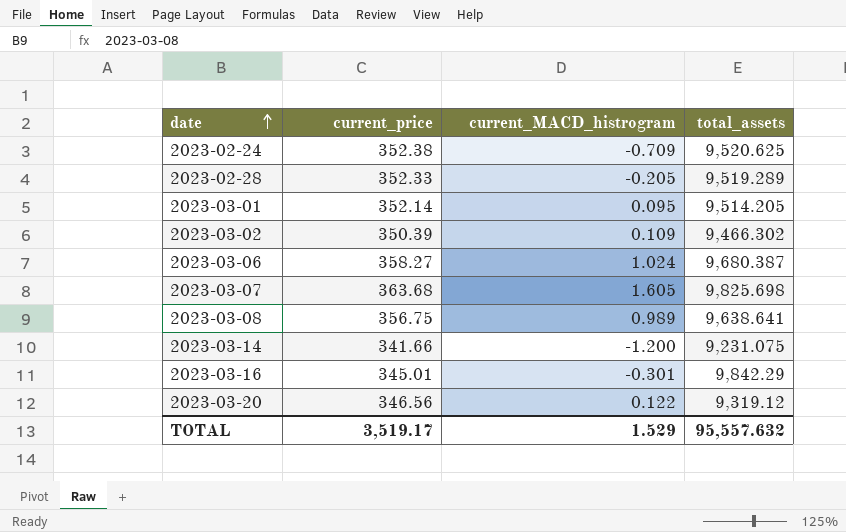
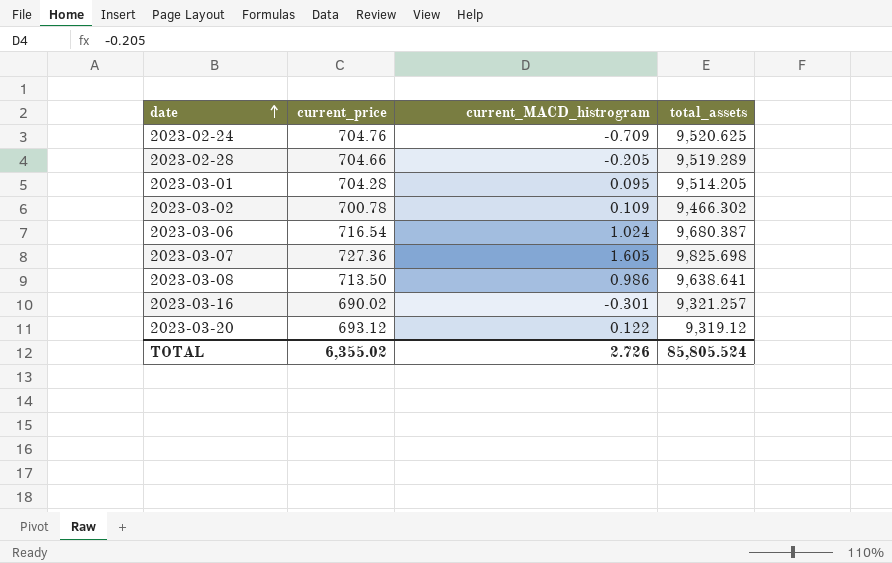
row 2023-03-14: 341.66 | -1.200 | 9,231.075 -> none
2023-02-24 | current_price: 352.38 -> 704.76
2023-02-28 | current_price: 352.33 -> 704.66
2023-03-01 | current_price: 352.14 -> 704.28
2023-03-02 | current_price: 350.39 -> 700.78
2023-03-06 | current_price: 358.27 -> 716.54
2023-03-07 | current_price: 363.68 -> 727.36
2023-03-08 | current_price: 356.75 -> 713.50
2023-03-08 | current_MACD_histrogram: 0.989 -> 0.986
2023-03-16 | current_price: 345.01 -> 690.02
2023-03-16 | total_assets: 9,842.29 -> 9,321.257
2023-03-20 | current_price: 346.56 -> 693.12
TOTAL | current_price: 3,519.17 -> 6,355.02
TOTAL | current_MACD_histrogram: 1.529 -> 2.726
TOTAL | total_assets: 95,557.632 -> 85,805.524

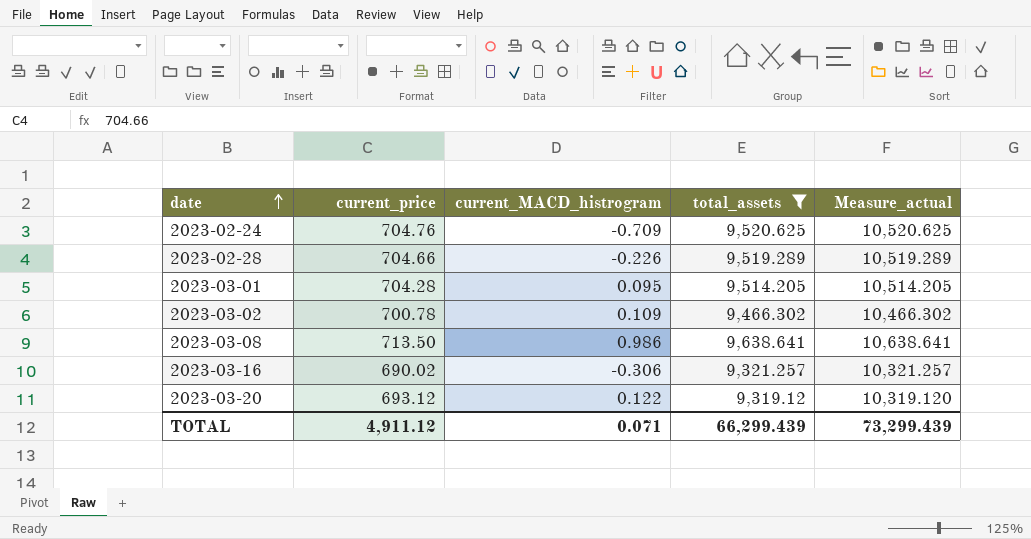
filter: none -> total_assets <= 9,638.641
column Measure_actual | formula: none -> [total_assets] + 1000
2023-02-28 | current_MACD_histrogram: -0.205 -> -0.226
2023-03-16 | current_MACD_histrogram: -0.301 -> -0.306
TOTAL | current_price: 6,355.02 -> 4,911.12
TOTAL | current_MACD_histrogram: 2.726 -> 0.071
TOTAL | total_assets: 85,805.524 -> 66,299.439

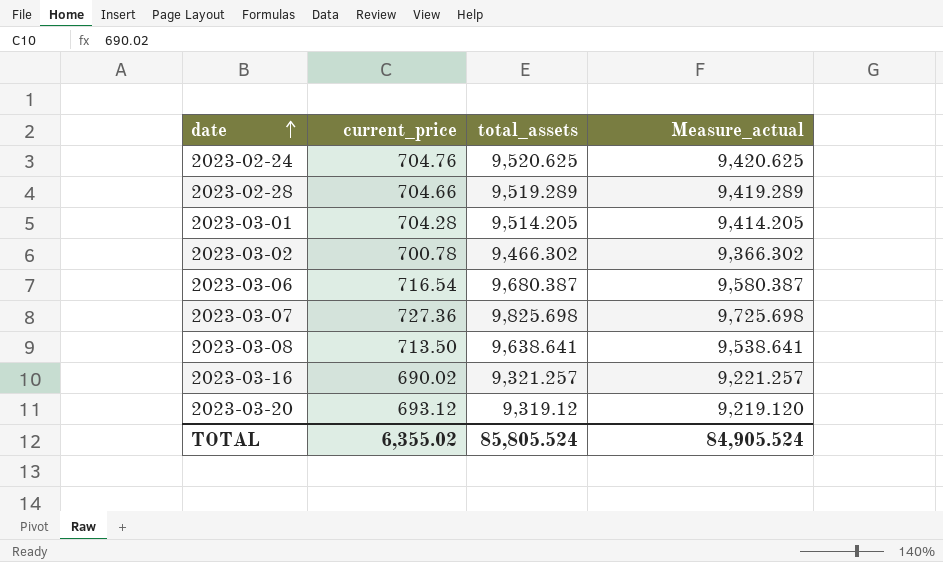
filter: total_assets <= 9,638.641 -> none
column current_MACD_histrogram | position: 3 -> none
column Measure_actual | formula: [total_assets] + 1000 -> [total_assets] - 100
TOTAL | current_price: 4,911.12 -> 6,355.02
TOTAL | total_assets: 66,299.439 -> 85,805.524
TOTAL | Measure_actual: 73,299.439 -> 84,905.524

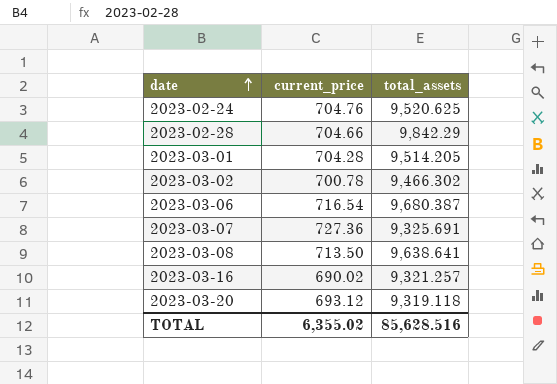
column Measure_actual | formula: [total_assets] - 100 -> none
2023-02-28 | total_assets: 9,519.289 -> 9,842.29
2023-03-07 | total_assets: 9,825.698 -> 9,325.691
2023-03-20 | total_assets: 9,319.12 -> 9,319.118
TOTAL | total_assets: 85,805.524 -> 85,628.516

